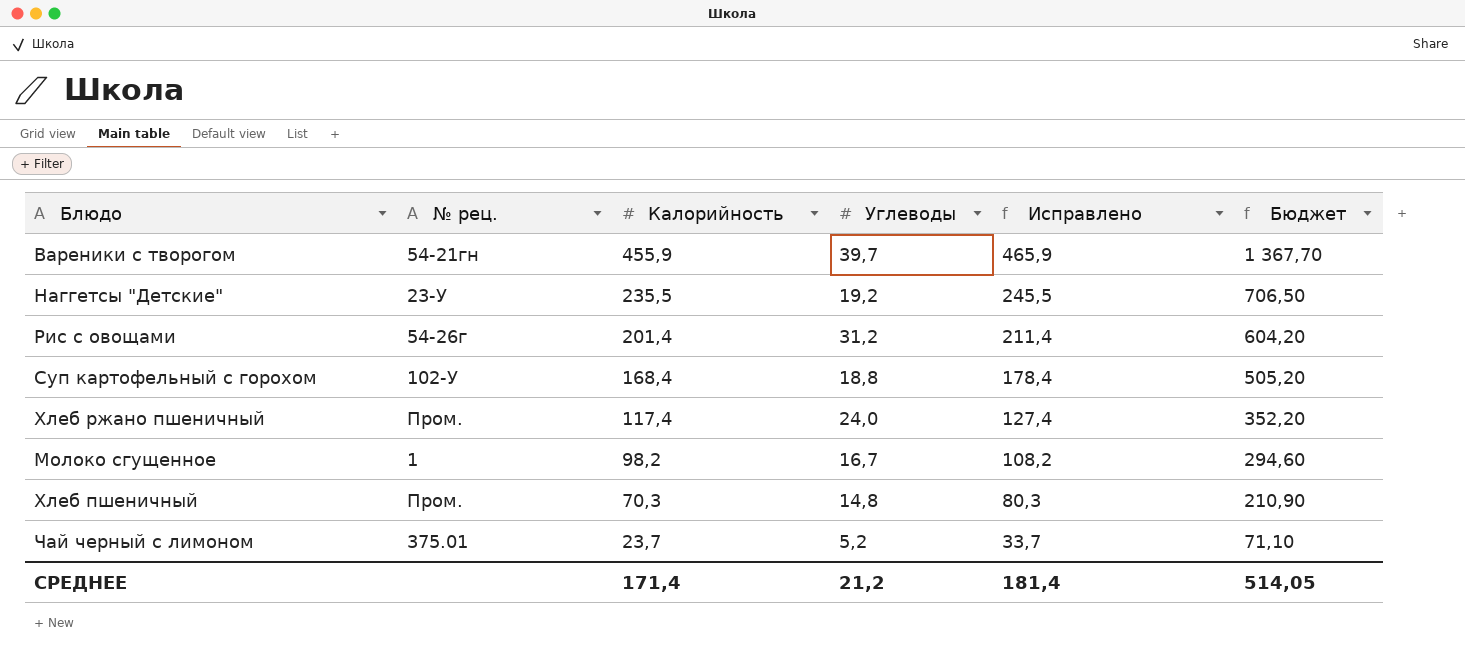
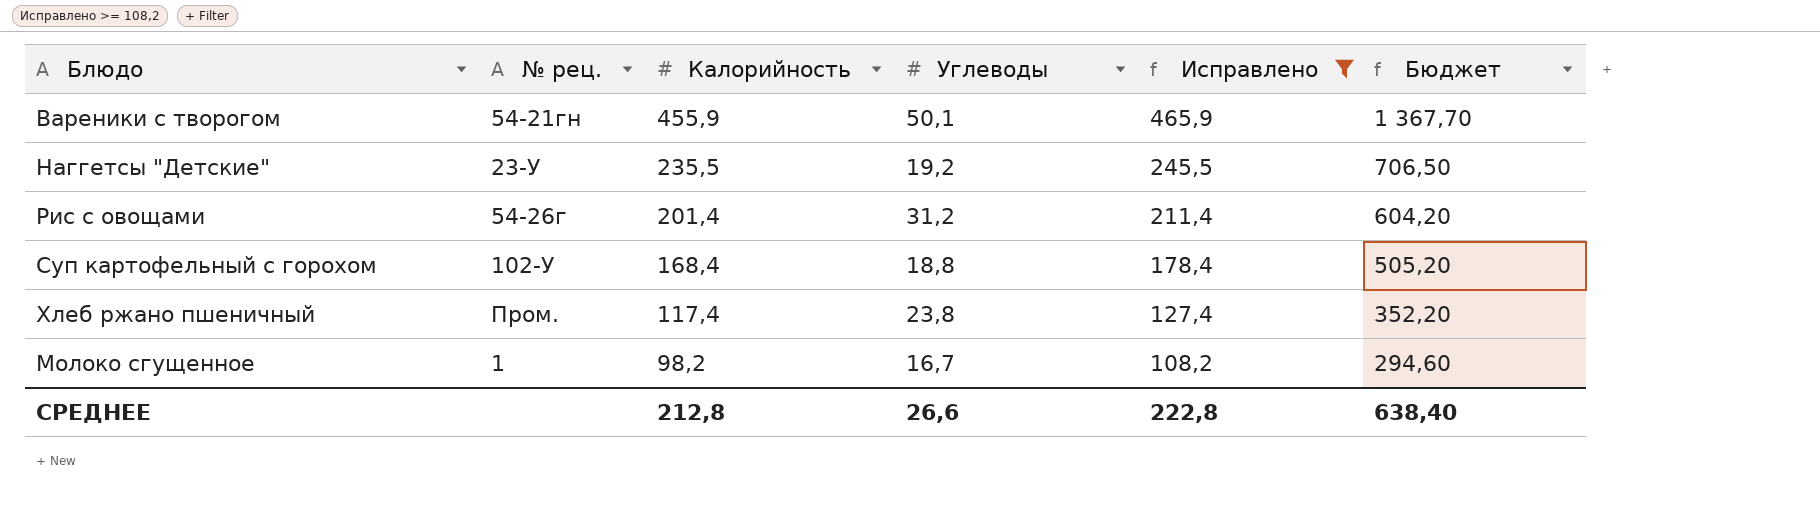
filter: none -> Исправлено >= 108,2
Вареники с творогом | Углеводы: 39,7 -> 50,1
Хлеб ржано пшеничный | Углеводы: 24,0 -> 23,8
СРЕДНЕЕ | Калорийность: 171,4 -> 212,8
СРЕДНЕЕ | Углеводы: 21,2 -> 26,6
СРЕДНЕЕ | Исправлено: 181,4 -> 222,8
СРЕДНЕЕ | Бюджет: 514,05 -> 638,40

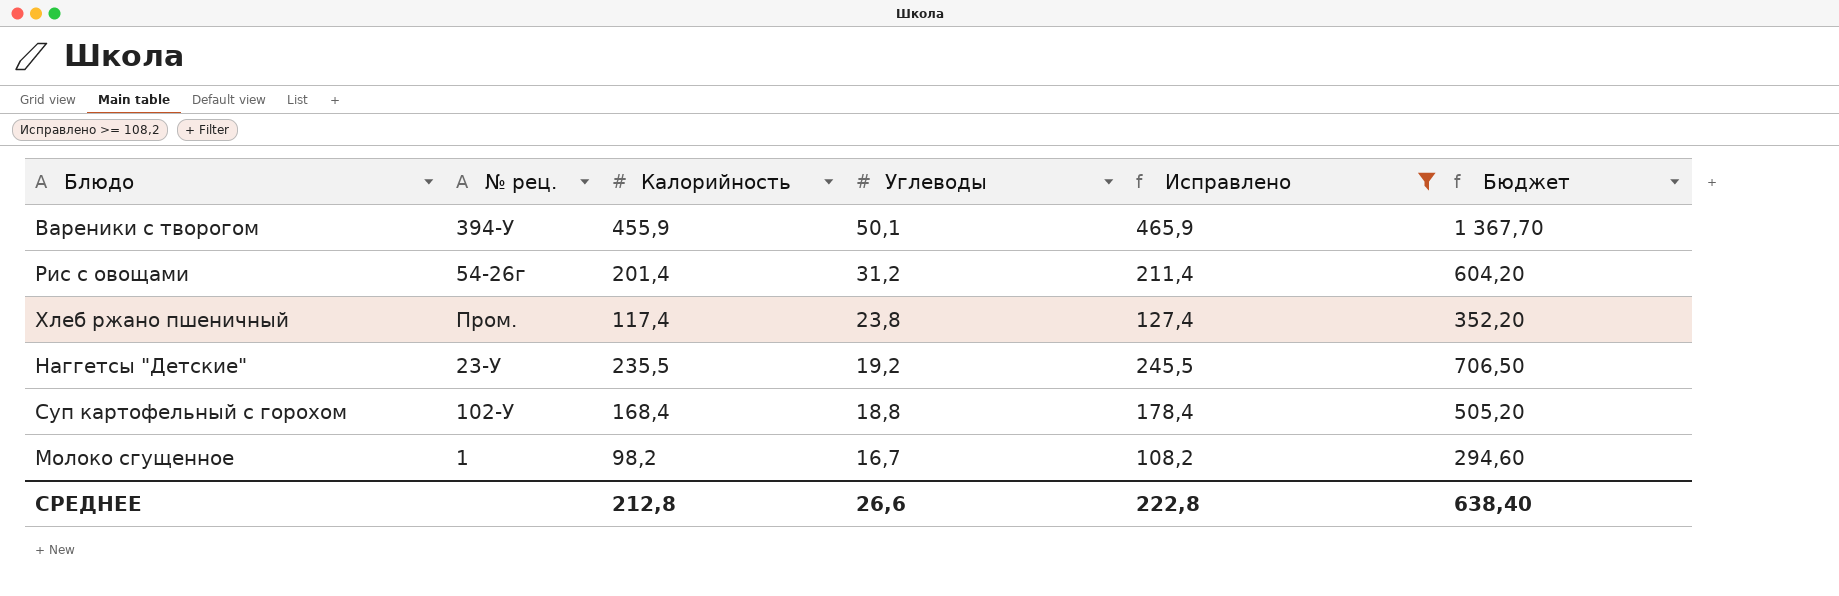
row order: Калорийность descending -> Углеводы descending
Вареники с творогом | № рец.: 54-21гн -> 394-У

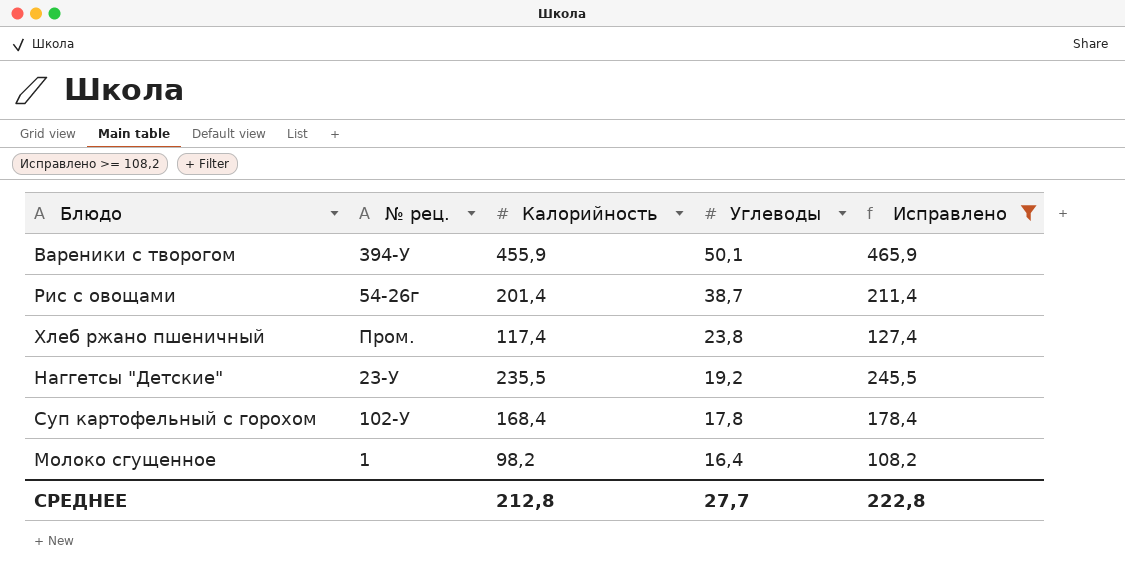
column Бюджет | formula: [Калорийность] * 3 -> none
Рис с овощами | Углеводы: 31,2 -> 38,7
Суп картофельный с горохом | Углеводы: 18,8 -> 17,8
Молоко сгущенное | Углеводы: 16,7 -> 16,4
СРЕДНЕЕ | Углеводы: 26,6 -> 27,7

